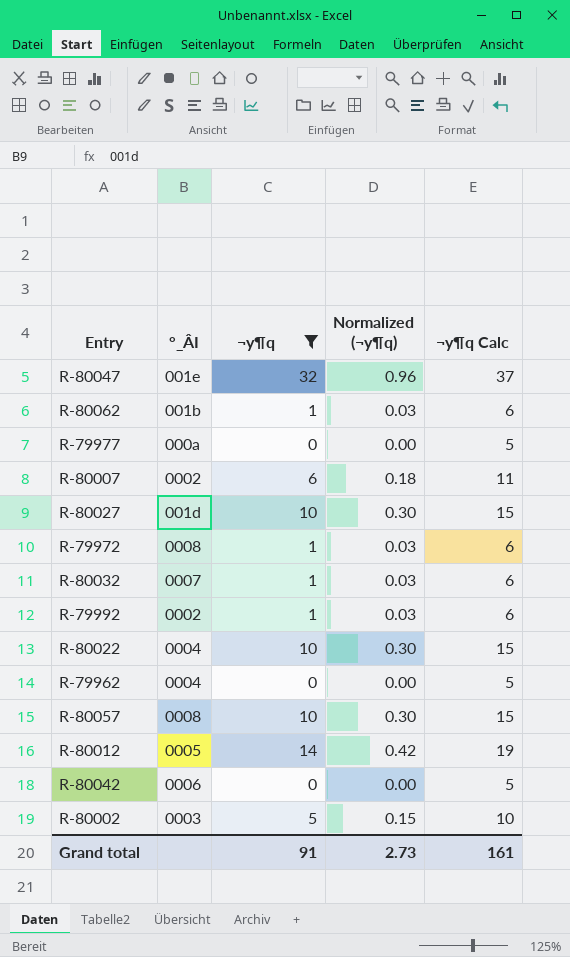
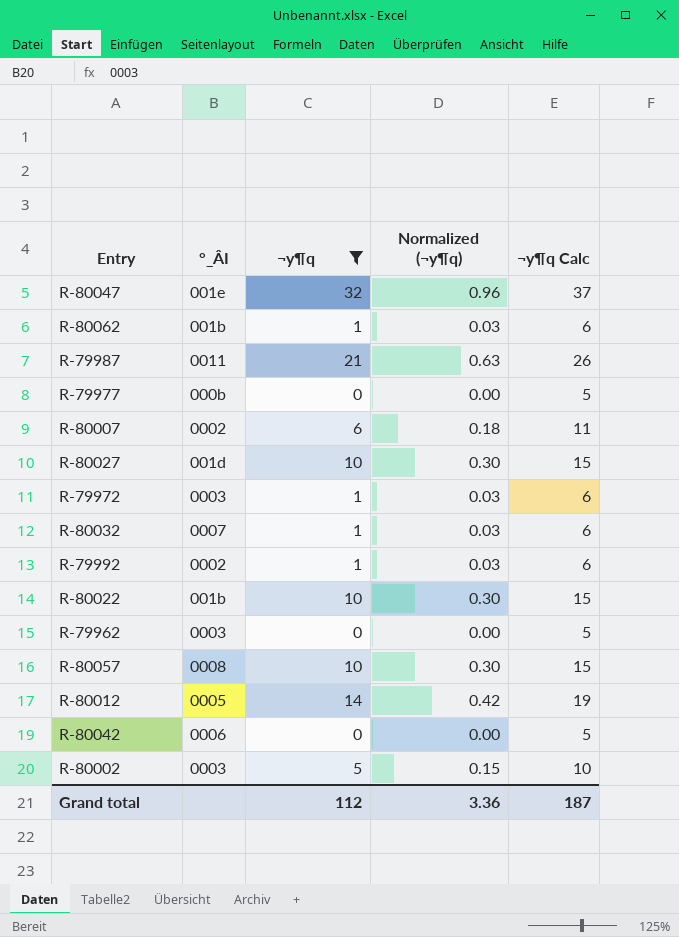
row R-79987: none -> 0011 | 21 | 0.63 | 26
R-79977 | °_ÂI: 000a -> 000b
R-79972 | °_ÂI: 0008 -> 0003
R-80022 | °_ÂI: 0004 -> 001b
R-79962 | °_ÂI: 0004 -> 0003
Grand total | ¬y¶q: 91 -> 112
Grand total | Normalized (¬y¶q): 2.73 -> 3.36
Grand total | ¬y¶q Calc: 161 -> 187

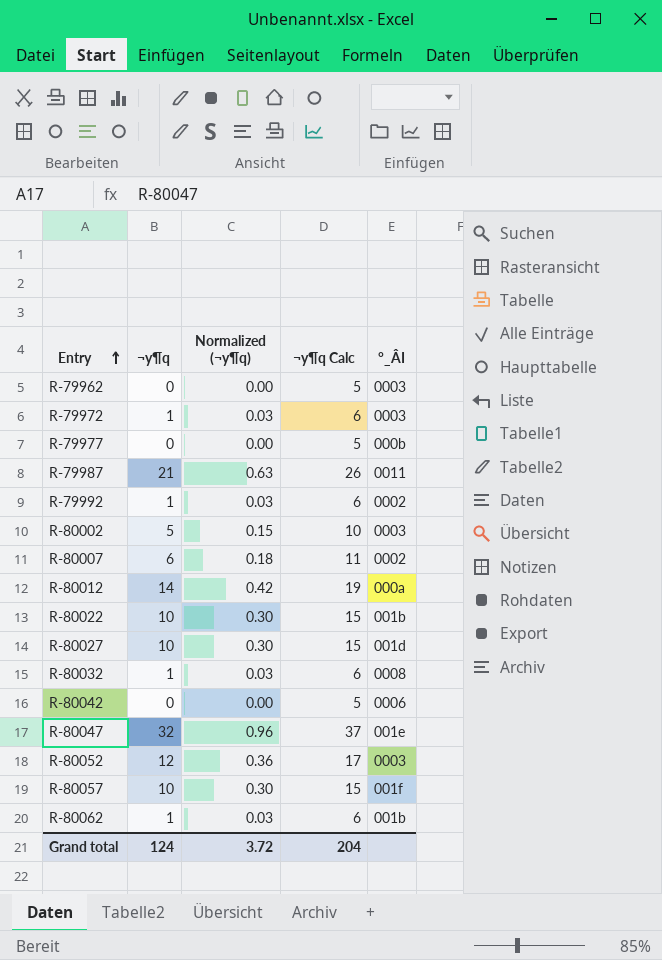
filter: ¬y¶q != 12 -> none
row order: none -> Entry ascending
column °_ÂI | position: 2 -> 5
R-80012 | °_ÂI: 0005 -> 000a
R-80032 | °_ÂI: 0007 -> 0008
R-80057 | °_ÂI: 0008 -> 001f
Grand total | ¬y¶q: 112 -> 124
Grand total | Normalized (¬y¶q): 3.36 -> 3.72
Grand total | ¬y¶q Calc: 187 -> 204

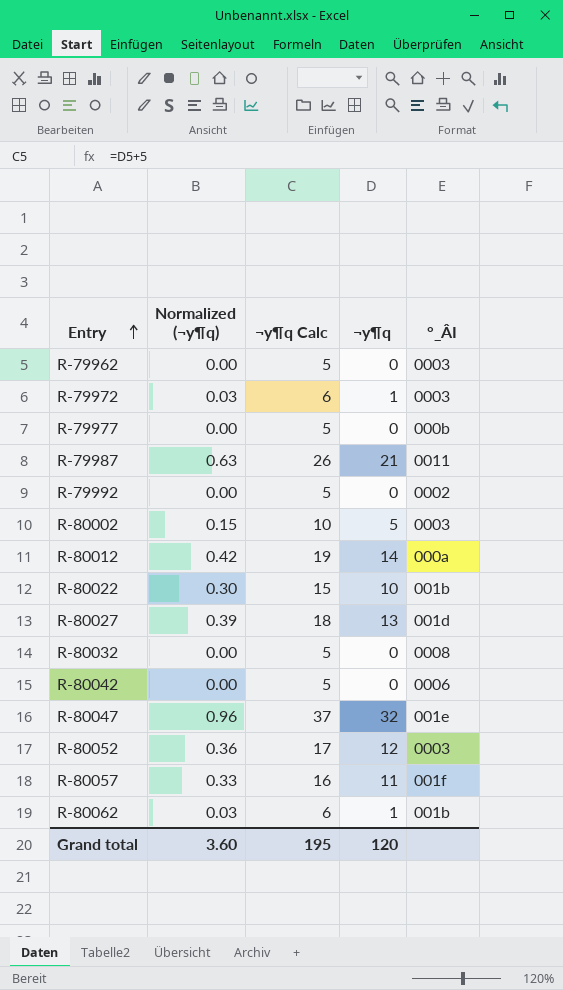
column ¬y¶q | position: 2 -> 4
row R-80007: 6 | 0.18 | 11 | 0002 -> none
R-79992 | Normalized (¬y¶q): 0.03 -> 0.00
R-79992 | ¬y¶q Calc: 6 -> 5
R-79992 | ¬y¶q: 1 -> 0
R-80027 | Normalized (¬y¶q): 0.30 -> 0.39
R-80027 | ¬y¶q Calc: 15 -> 18
R-80027 | ¬y¶q: 10 -> 13
R-80032 | Normalized (¬y¶q): 0.03 -> 0.00
R-80032 | ¬y¶q Calc: 6 -> 5
R-80032 | ¬y¶q: 1 -> 0
R-80057 | Normalized (¬y¶q): 0.30 -> 0.33
R-80057 | ¬y¶q Calc: 15 -> 16
R-80057 | ¬y¶q: 10 -> 11
Grand total | Normalized (¬y¶q): 3.72 -> 3.60
Grand total | ¬y¶q Calc: 204 -> 195
Grand total | ¬y¶q: 124 -> 120

